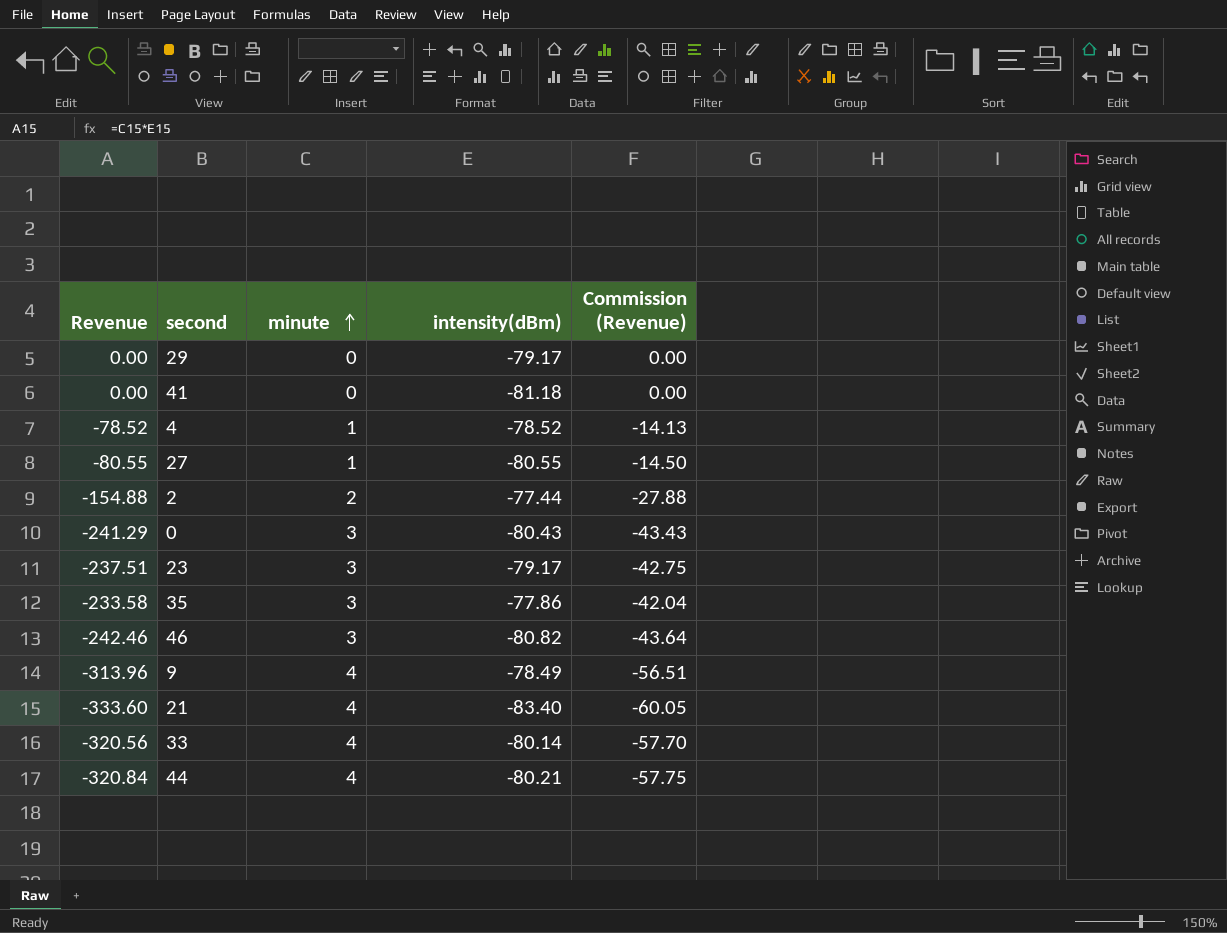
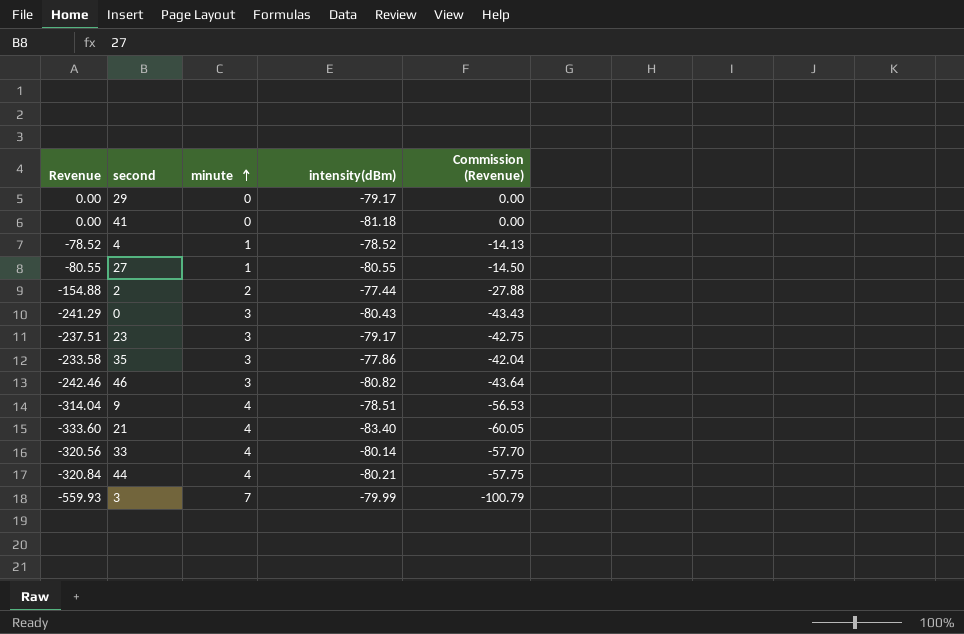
9 | Revenue: -313.96 -> -314.04
9 | intensity(dBm): -78.49 -> -78.51
9 | Commission (Revenue): -56.51 -> -56.53
row 3: none -> -559.93 | 7 | -79.99 | -100.79

